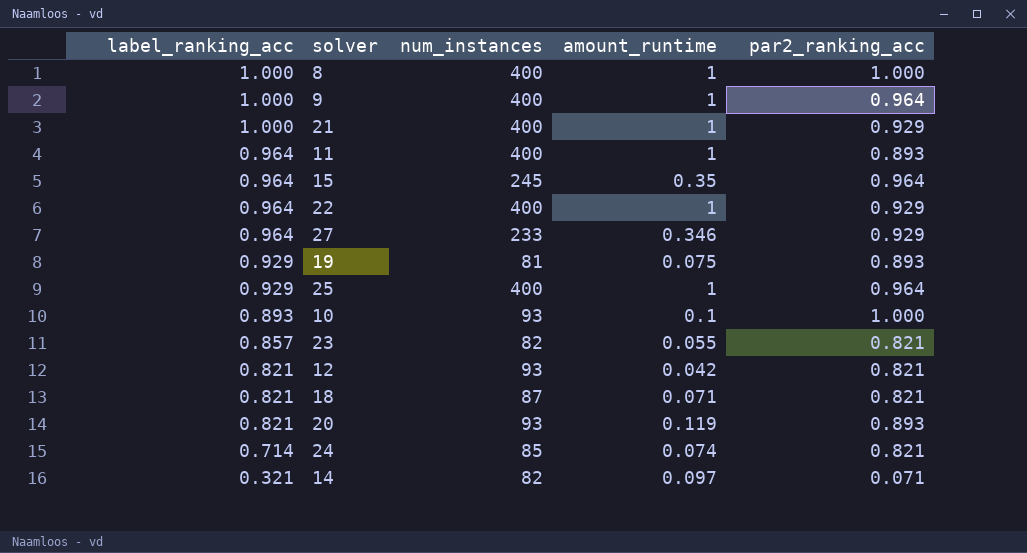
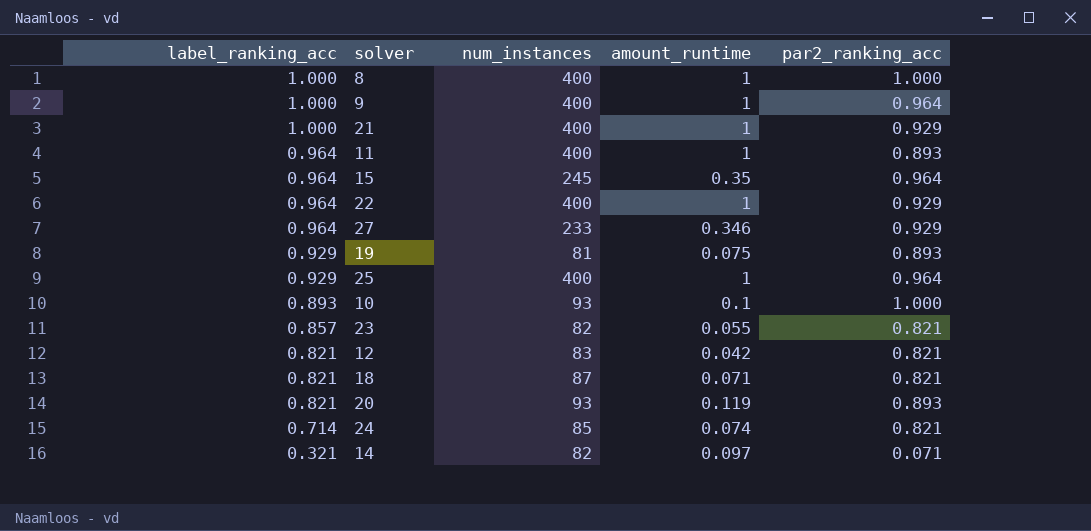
12 | num_instances: 93 -> 83

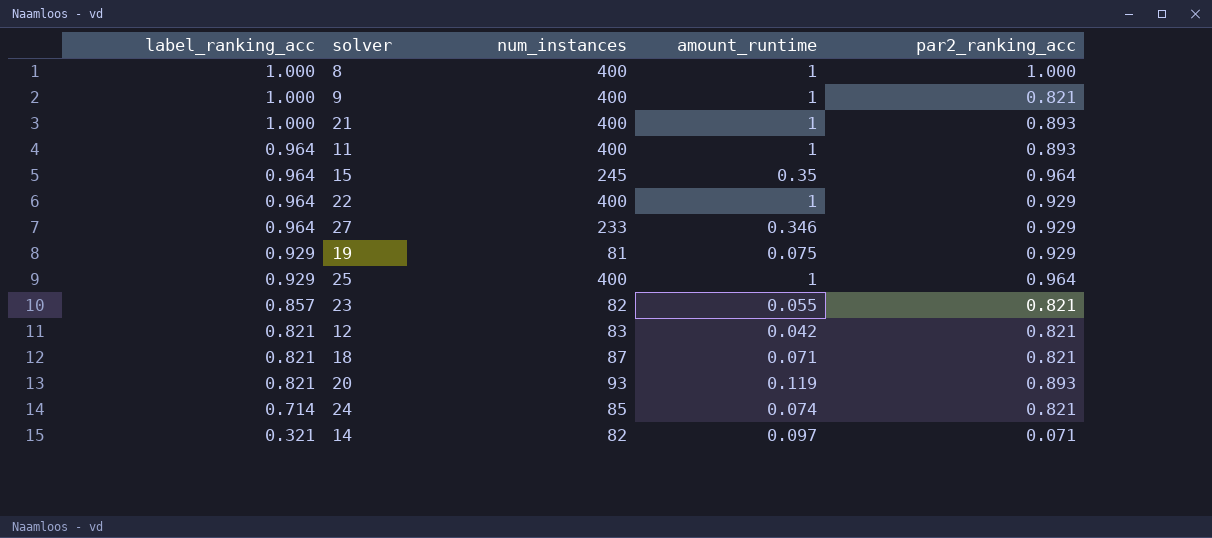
row 10: 0.893 | 93 | 0.1 | 1.000 -> none
9 | par2_ranking_acc: 0.964 -> 0.821
21 | par2_ranking_acc: 0.929 -> 0.893
19 | par2_ranking_acc: 0.893 -> 0.929

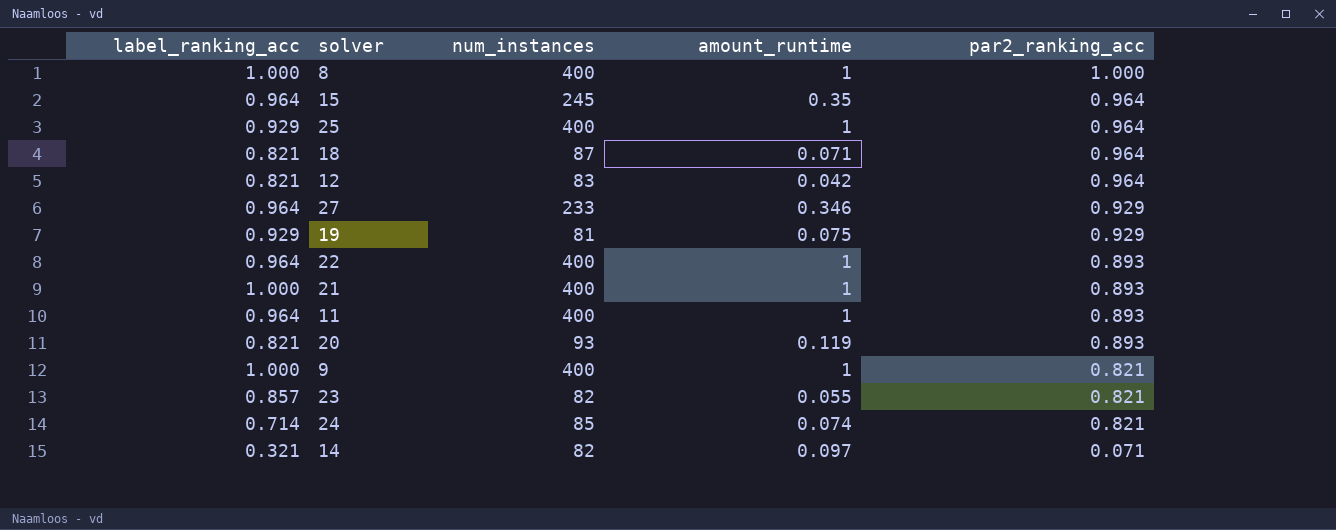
row order: label_ranking_acc descending -> par2_ranking_acc descending
18 | par2_ranking_acc: 0.821 -> 0.964
12 | par2_ranking_acc: 0.821 -> 0.964
22 | par2_ranking_acc: 0.929 -> 0.893

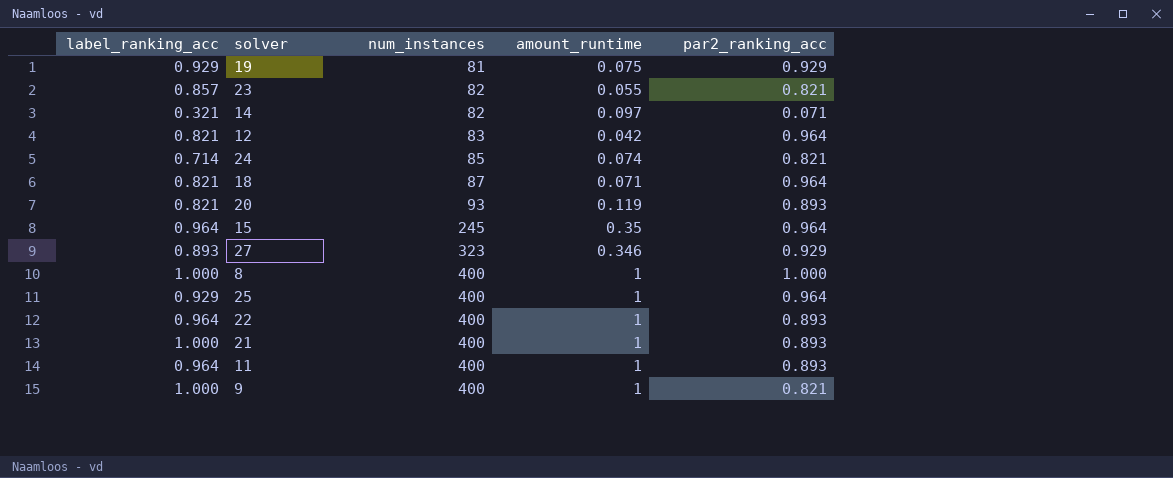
row order: par2_ranking_acc descending -> num_instances ascending
27 | label_ranking_acc: 0.964 -> 0.893
27 | num_instances: 233 -> 323

